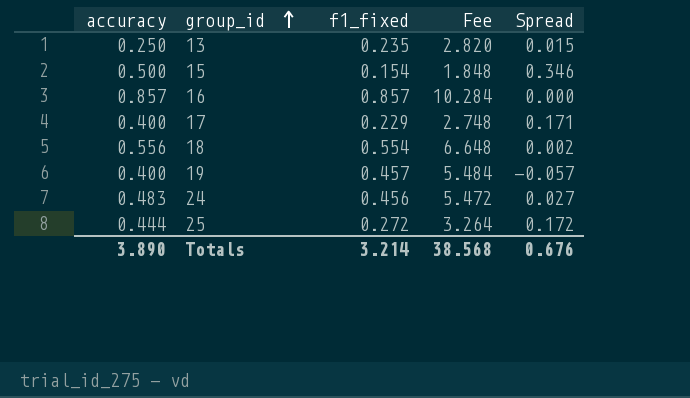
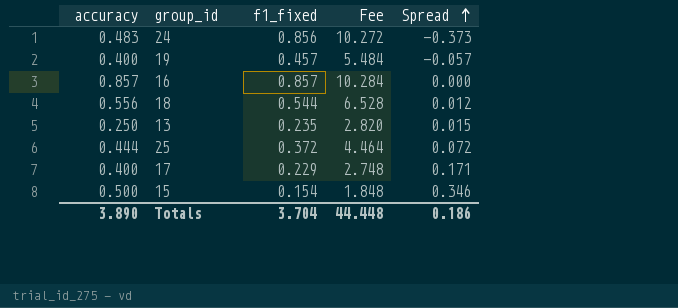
row order: group_id ascending -> Spread ascending
24 | f1_fixed: 0.456 -> 0.856
24 | Fee: 5.472 -> 10.272
24 | Spread: 0.027 -> -0.373
18 | f1_fixed: 0.554 -> 0.544
18 | Fee: 6.648 -> 6.528
18 | Spread: 0.002 -> 0.012
25 | f1_fixed: 0.272 -> 0.372
25 | Fee: 3.264 -> 4.464
25 | Spread: 0.172 -> 0.072
Totals | f1_fixed: 3.214 -> 3.704
Totals | Fee: 38.568 -> 44.448
Totals | Spread: 0.676 -> 0.186

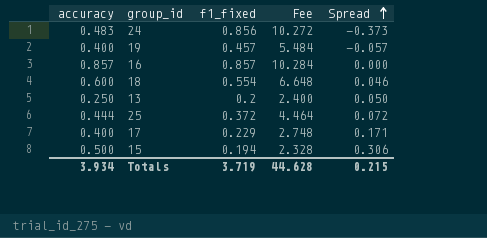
18 | accuracy: 0.556 -> 0.600
18 | f1_fixed: 0.544 -> 0.554
18 | Fee: 6.528 -> 6.648
18 | Spread: 0.012 -> 0.046
13 | f1_fixed: 0.235 -> 0.2
13 | Fee: 2.820 -> 2.400
13 | Spread: 0.015 -> 0.050
15 | f1_fixed: 0.154 -> 0.194
15 | Fee: 1.848 -> 2.328
15 | Spread: 0.346 -> 0.306
Totals | accuracy: 3.890 -> 3.934
Totals | f1_fixed: 3.704 -> 3.719
Totals | Fee: 44.448 -> 44.628
Totals | Spread: 0.186 -> 0.215

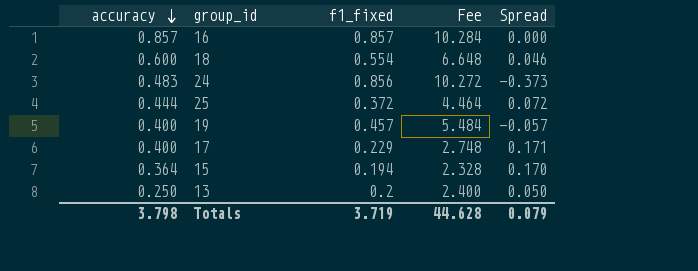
row order: Spread ascending -> accuracy descending
15 | accuracy: 0.500 -> 0.364
15 | Spread: 0.306 -> 0.170
Totals | accuracy: 3.934 -> 3.798
Totals | Spread: 0.215 -> 0.079

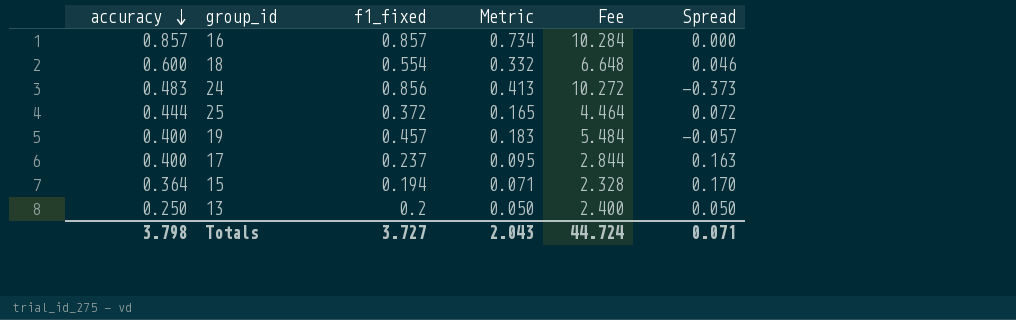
column Metric | formula: none -> [accuracy] * [f1_fixed]
17 | f1_fixed: 0.229 -> 0.237
17 | Fee: 2.748 -> 2.844
17 | Spread: 0.171 -> 0.163
Totals | f1_fixed: 3.719 -> 3.727
Totals | Fee: 44.628 -> 44.724
Totals | Spread: 0.079 -> 0.071

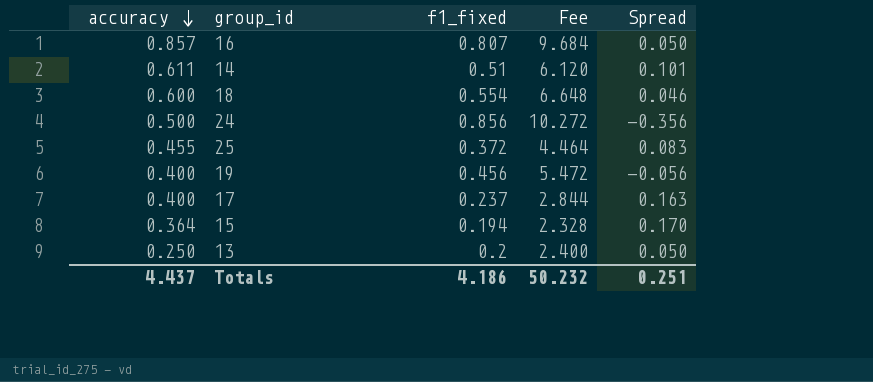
column Metric | formula: [accuracy] * [f1_fixed] -> none
16 | f1_fixed: 0.857 -> 0.807
16 | Fee: 10.284 -> 9.684
16 | Spread: 0.000 -> 0.050
row 14: none -> 0.611 | 0.51 | 6.120 | 0.101
24 | accuracy: 0.483 -> 0.500
24 | Spread: -0.373 -> -0.356
25 | accuracy: 0.444 -> 0.455
25 | Spread: 0.072 -> 0.083
19 | f1_fixed: 0.457 -> 0.456
19 | Fee: 5.484 -> 5.472
19 | Spread: -0.057 -> -0.056
Totals | accuracy: 3.798 -> 4.437
Totals | f1_fixed: 3.727 -> 4.186
Totals | Fee: 44.724 -> 50.232
Totals | Spread: 0.071 -> 0.251

